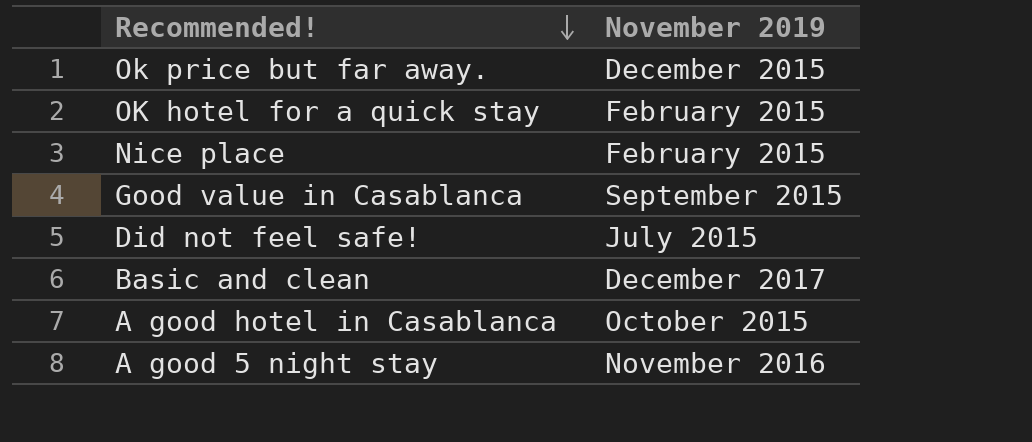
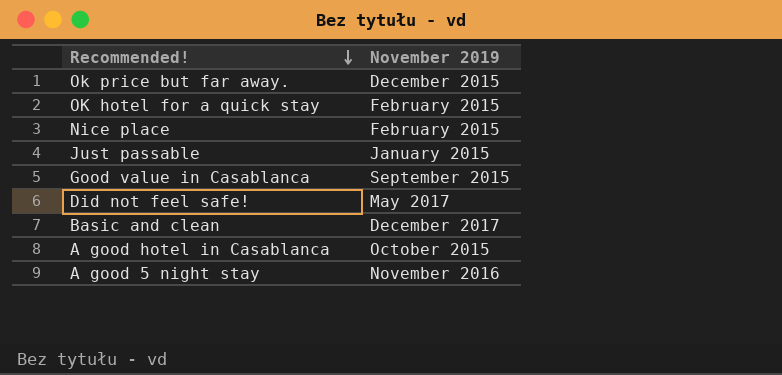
row Just passable: none -> January 2015
Did not feel safe! | November 2019: July 2015 -> May 2017

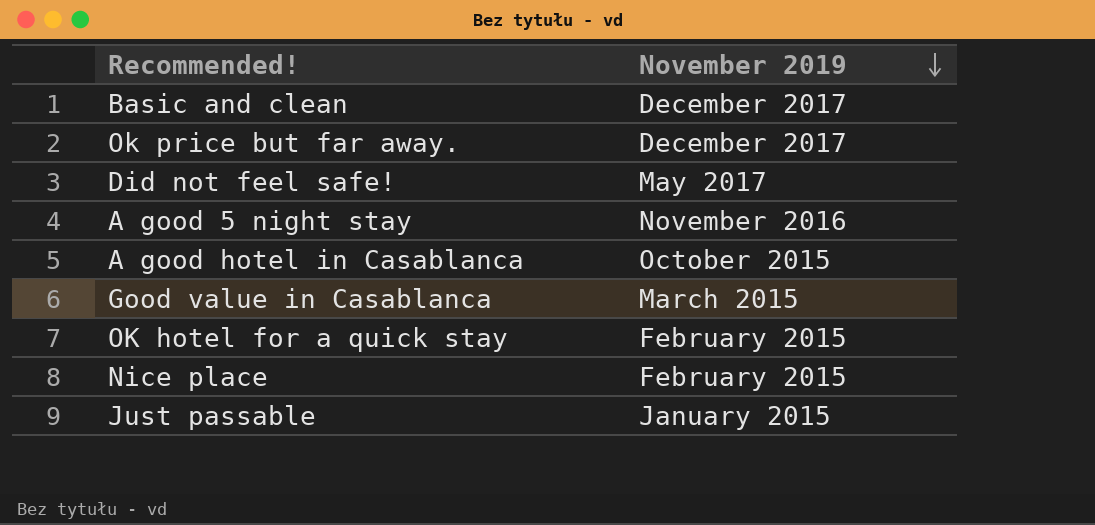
row order: Recommended! descending -> November 2019 descending
Ok price but far away. | November 2019: December 2015 -> December 2017
Good value in Casablanca | November 2019: September 2015 -> March 2015

